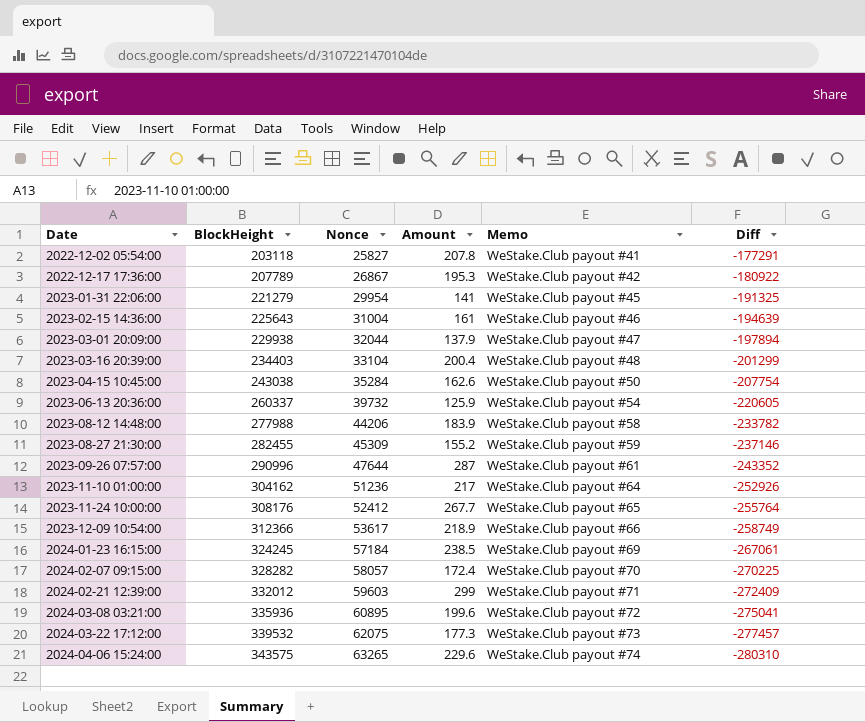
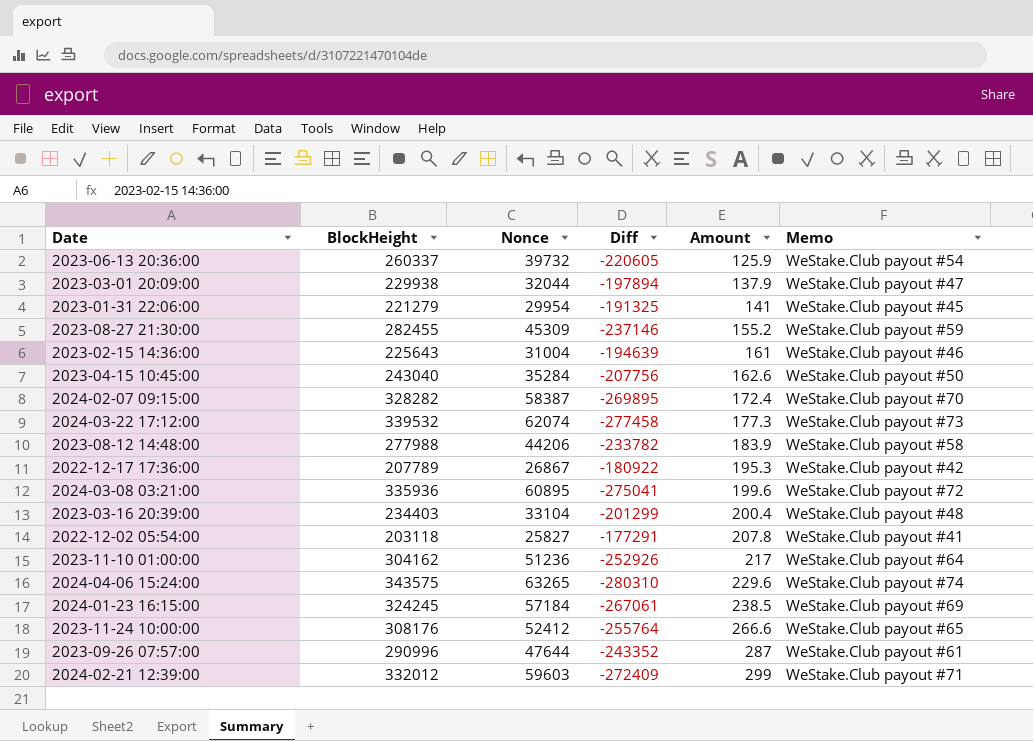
row order: Date ascending -> Amount ascending
column Diff | position: 6 -> 4
row 2023-12-09 10:54:00: 312366 | 53617 | 218.9 | WeStake.Club payout #66 | -258749 -> none
2023-04-15 10:45:00 | BlockHeight: 243038 -> 243040
2023-04-15 10:45:00 | Diff: -207754 -> -207756
2024-02-07 09:15:00 | Nonce: 58057 -> 58387
2024-02-07 09:15:00 | Diff: -270225 -> -269895
2024-03-22 17:12:00 | Nonce: 62075 -> 62074
2024-03-22 17:12:00 | Diff: -277457 -> -277458
2023-11-24 10:00:00 | Amount: 267.7 -> 266.6

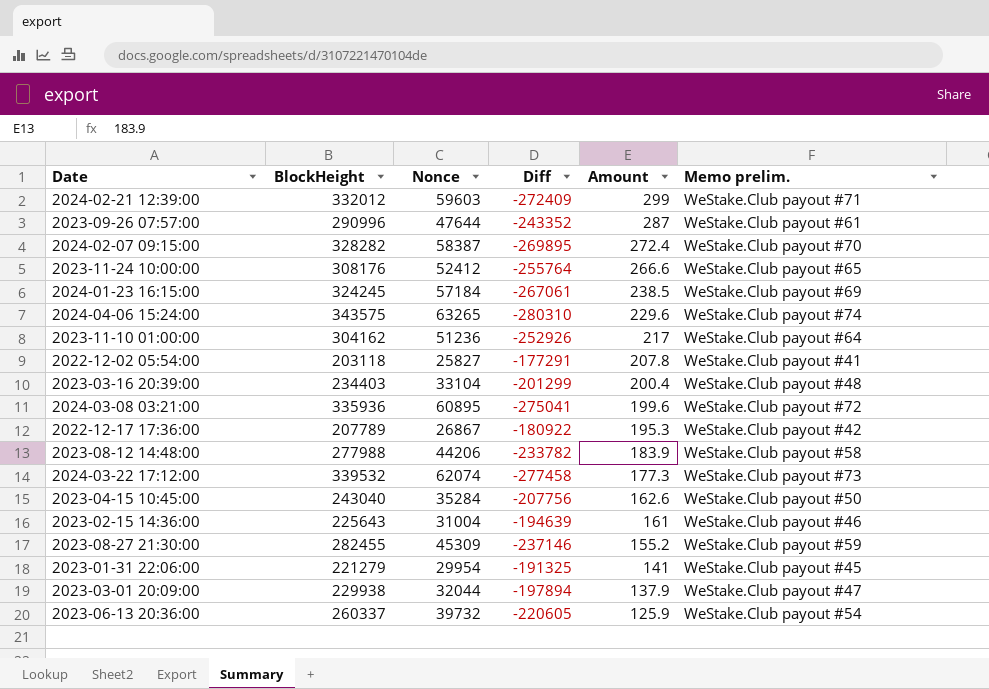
row order: Amount ascending -> Amount descending
column name: Memo -> Memo prelim.
2024-02-07 09:15:00 | Amount: 172.4 -> 272.4

